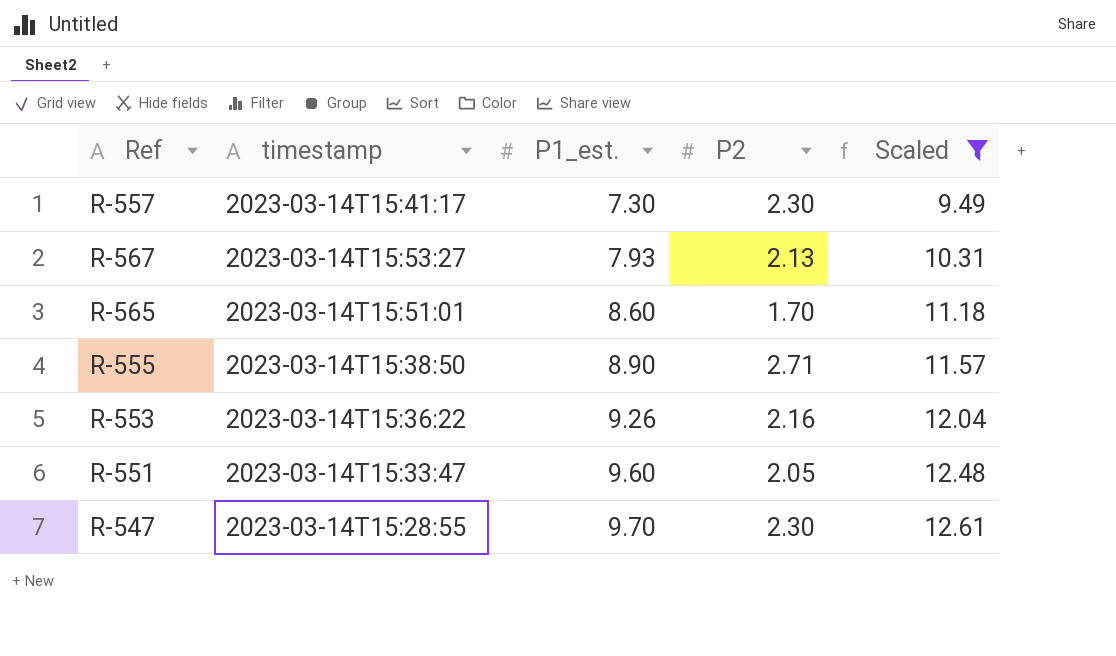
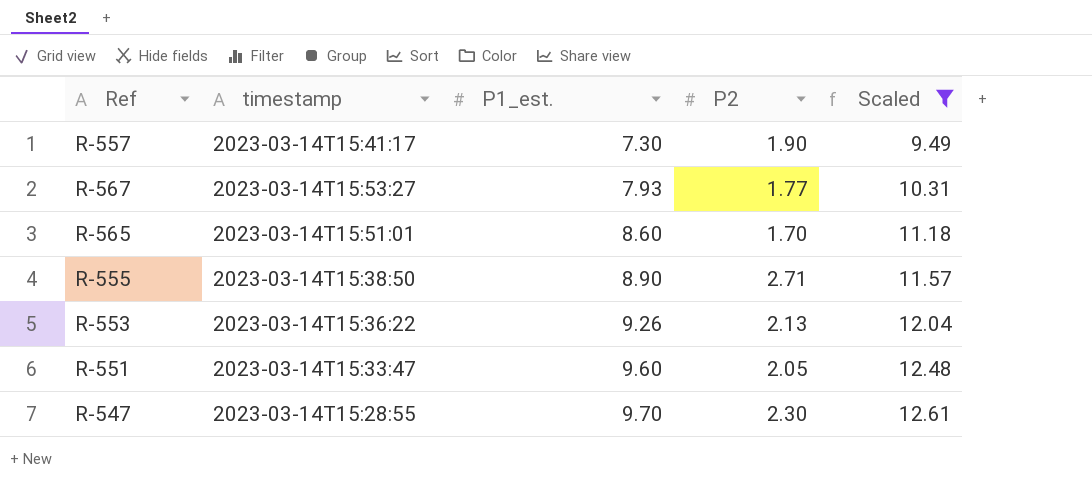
R-557 | P2: 2.30 -> 1.90
R-567 | P2: 2.13 -> 1.77
R-553 | P2: 2.16 -> 2.13

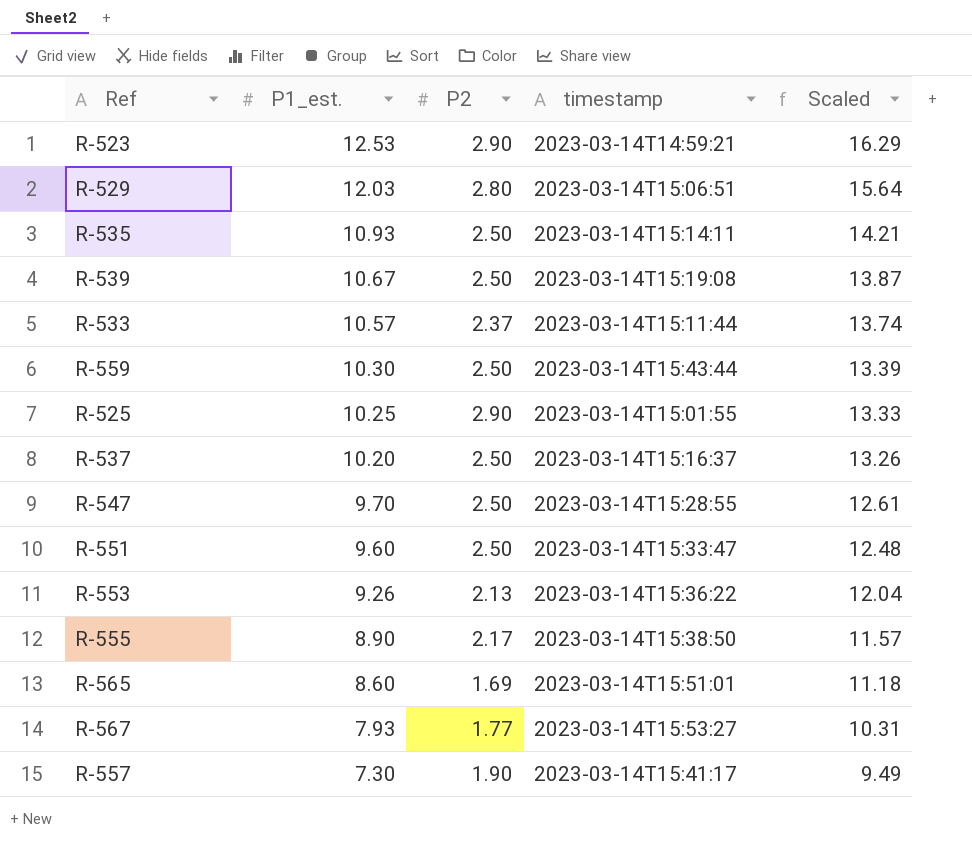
filter: Scaled <= 12.61 -> none
row order: P1_est. ascending -> P1_est. descending
column timestamp | position: 2 -> 4
R-547 | P2: 2.30 -> 2.50
R-551 | P2: 2.05 -> 2.50
R-555 | P2: 2.71 -> 2.17
R-565 | P2: 1.70 -> 1.69

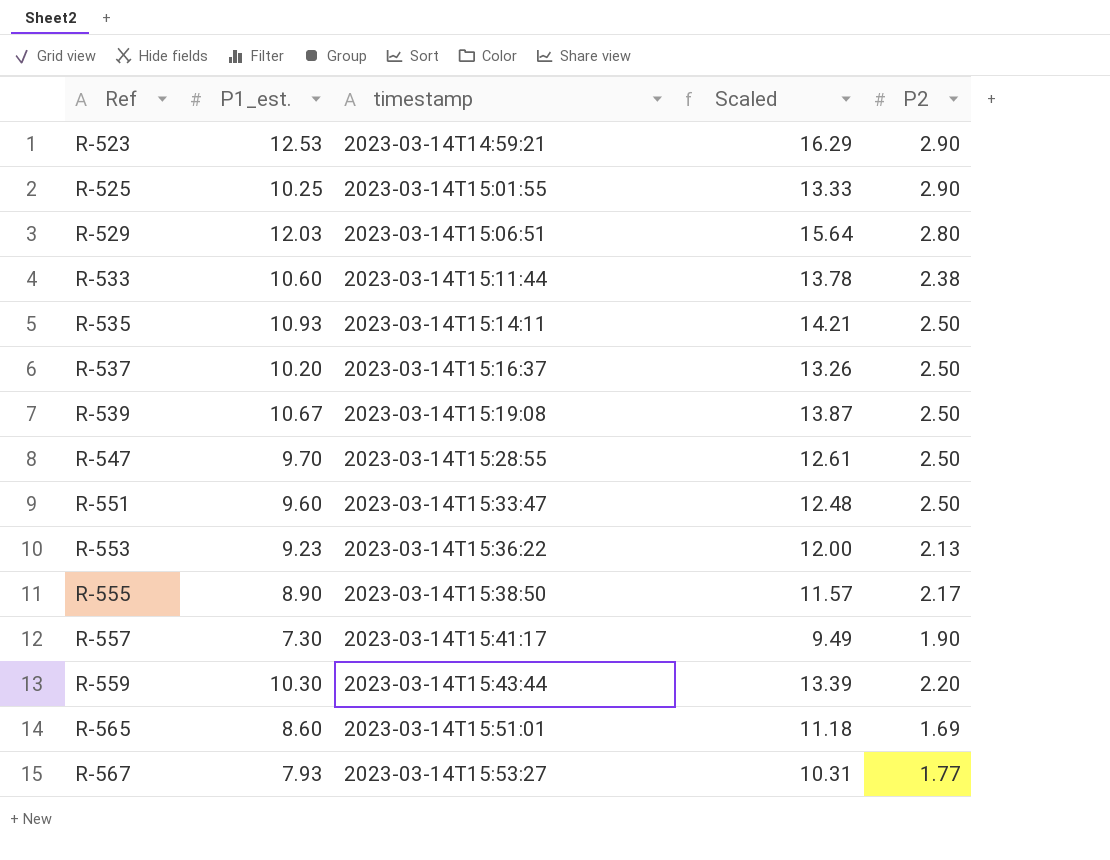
row order: P1_est. descending -> Ref ascending
column P2 | position: 3 -> 5
R-533 | P1_est.: 10.57 -> 10.60
R-533 | Scaled: 13.74 -> 13.78
R-533 | P2: 2.37 -> 2.38
R-553 | P1_est.: 9.26 -> 9.23
R-553 | Scaled: 12.04 -> 12.00
R-559 | P2: 2.50 -> 2.20

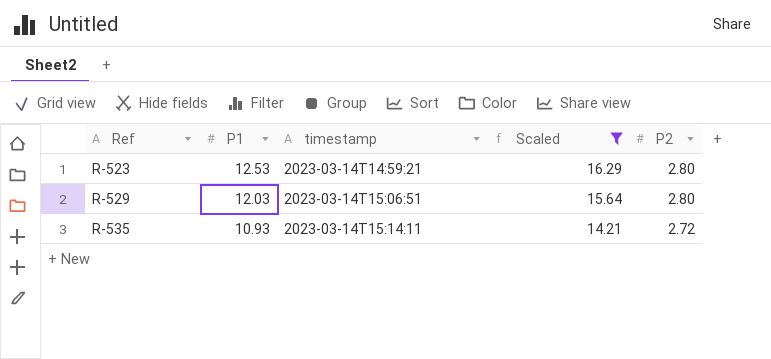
filter: none -> Scaled >= 14.21
column name: P1_est. -> P1
R-523 | P2: 2.90 -> 2.80
R-535 | P2: 2.50 -> 2.72

